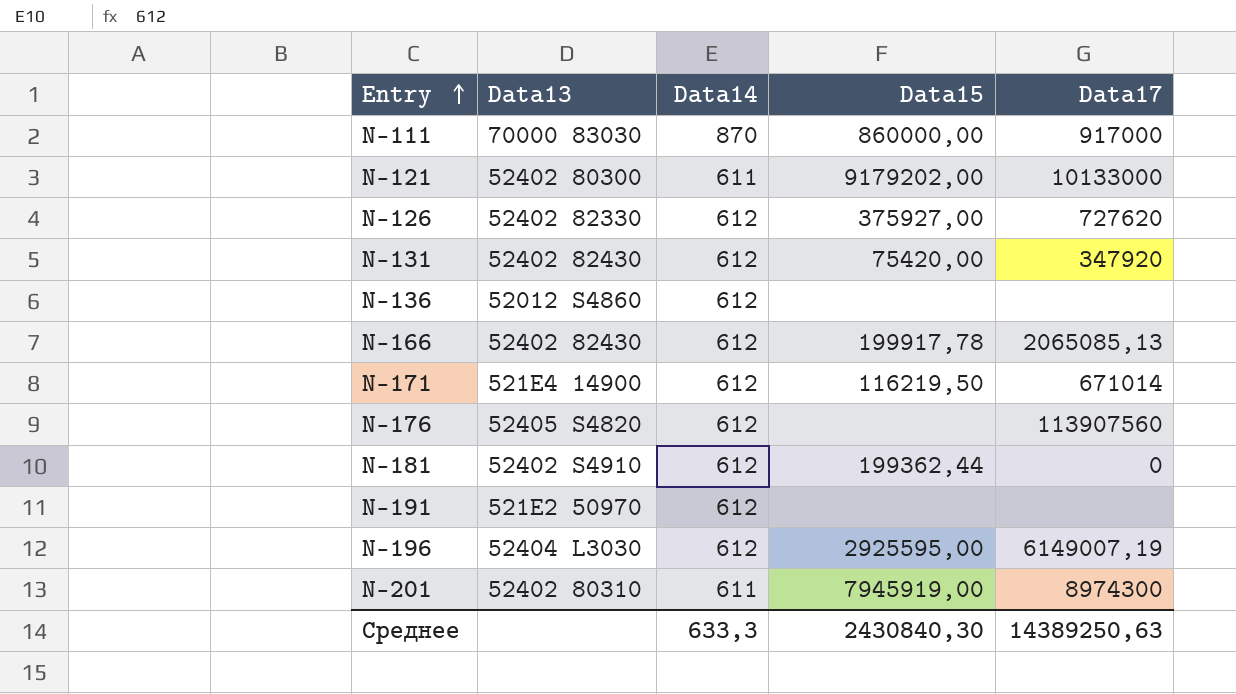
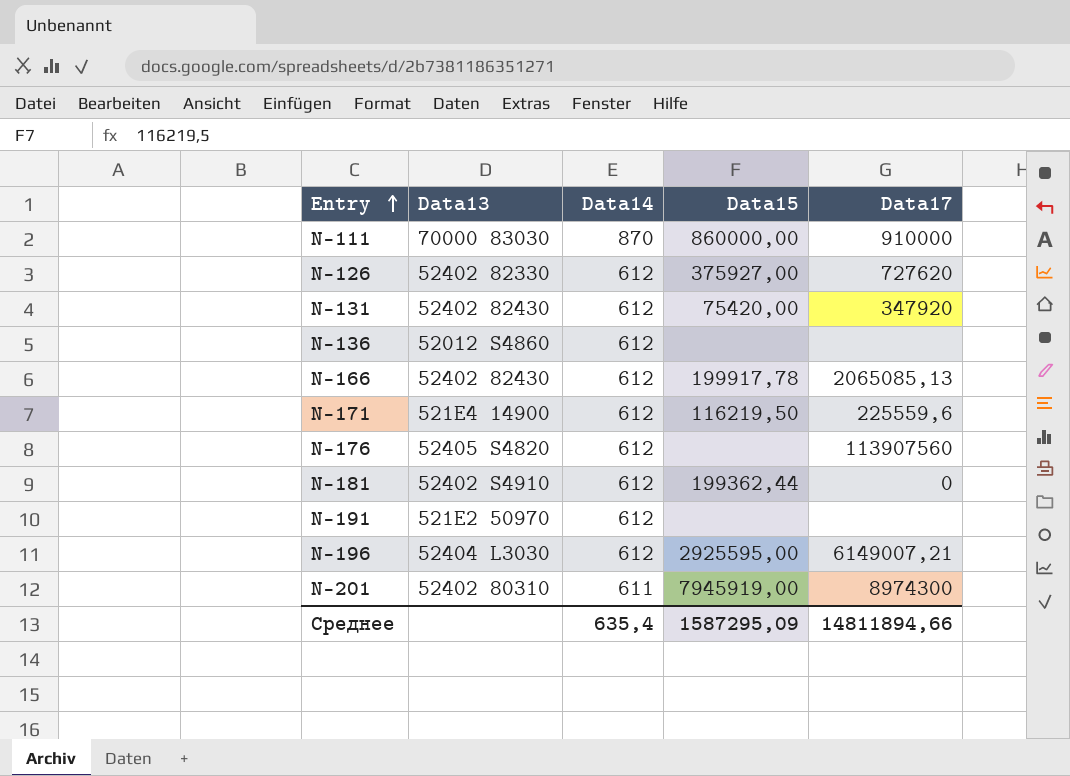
row N-121: 52402 80300 | 611 | 9179202,00 | 10133000 -> none
N-111 | Data17: 917000 -> 910000
N-171 | Data17: 671014 -> 225559,6
N-196 | Data17: 6149007,19 -> 6149007,21
Среднее | Data14: 633,3 -> 635,4
Среднее | Data15: 2430840,30 -> 1587295,09
Среднее | Data17: 14389250,63 -> 14811894,66

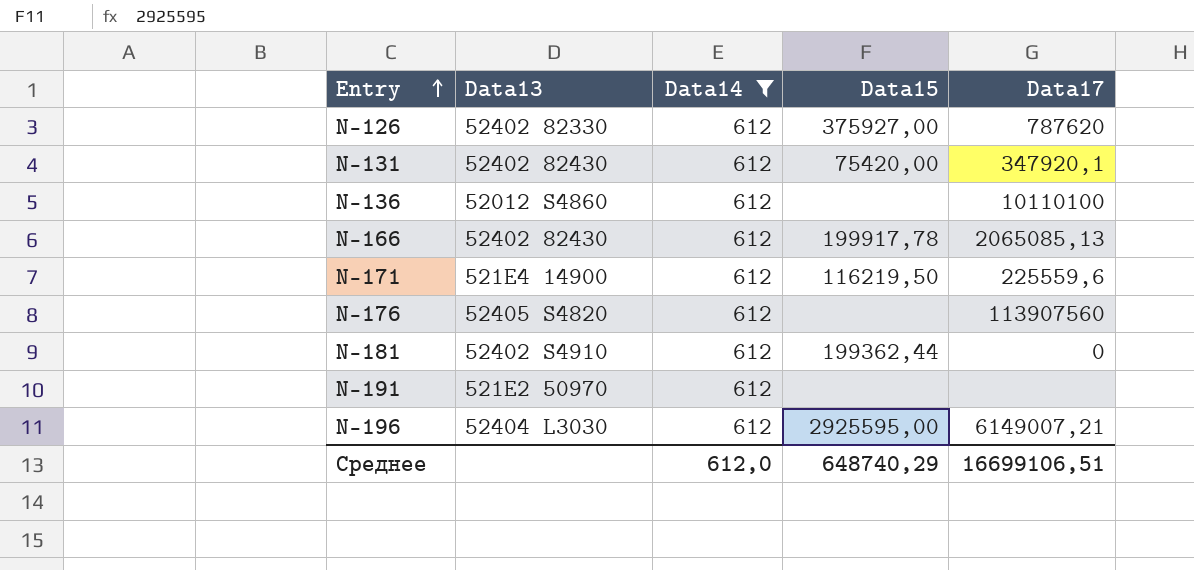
filter: none -> Data14 = 612
N-126 | Data17: 727620 -> 787620
N-131 | Data17: 347920 -> 347920,1
N-136 | Data17: none -> 10110100
Среднее | Data14: 635,4 -> 612,0
Среднее | Data15: 1587295,09 -> 648740,29
Среднее | Data17: 14811894,66 -> 16699106,51

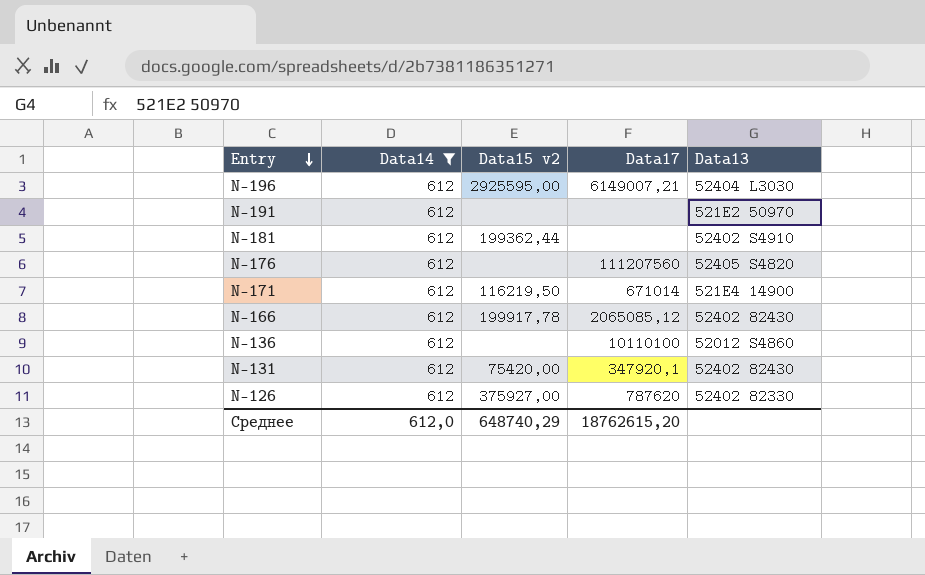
row order: Entry ascending -> Entry descending
column name: Data15 -> Data15 v2
column Data13 | position: 2 -> 5
N-181 | Data17: 0 -> none
N-176 | Data17: 113907560 -> 111207560
N-171 | Data17: 225559,6 -> 671014
N-166 | Data17: 2065085,13 -> 2065085,12
Среднее | Data17: 16699106,51 -> 18762615,20

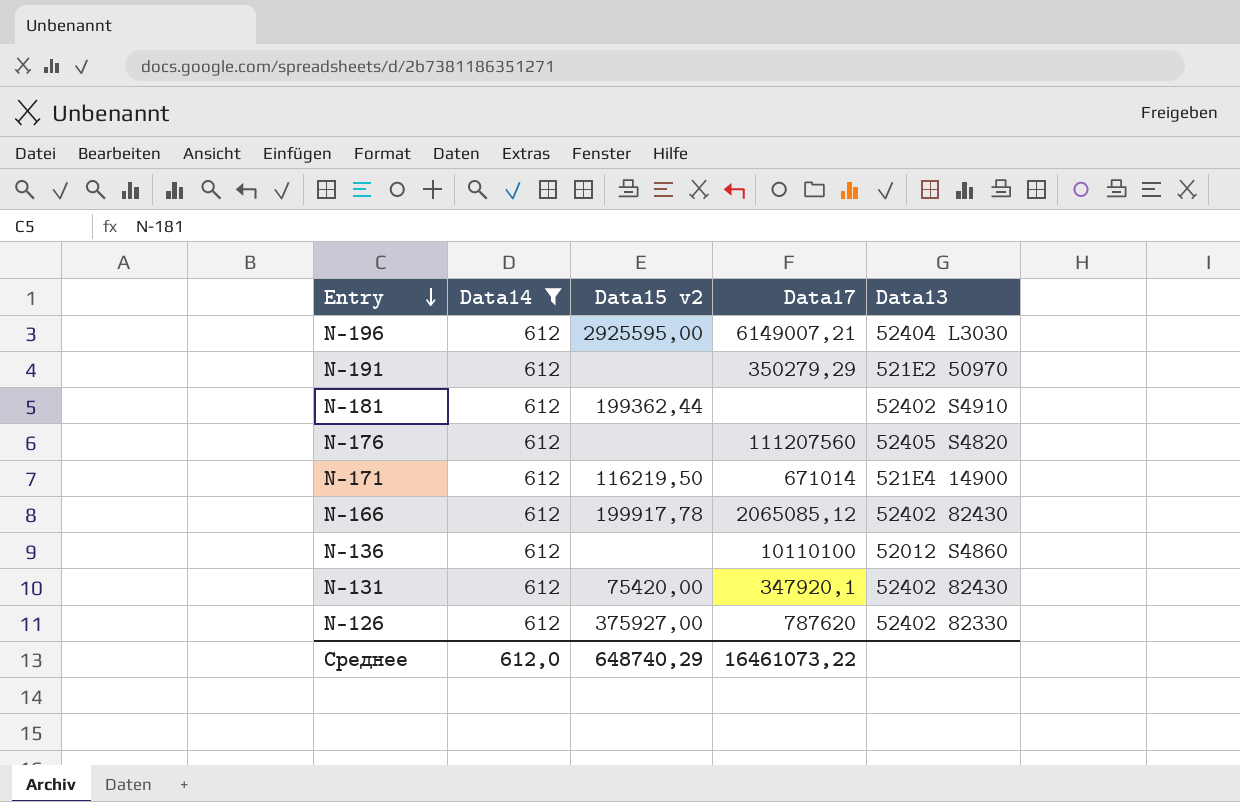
N-191 | Data17: none -> 350279,29
Среднее | Data17: 18762615,20 -> 16461073,22

